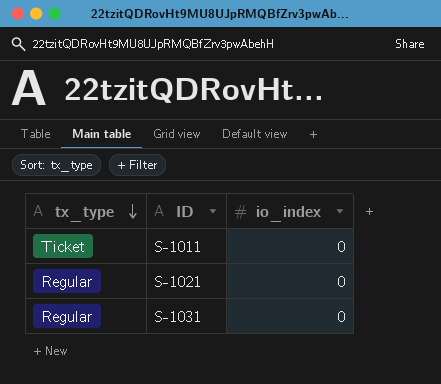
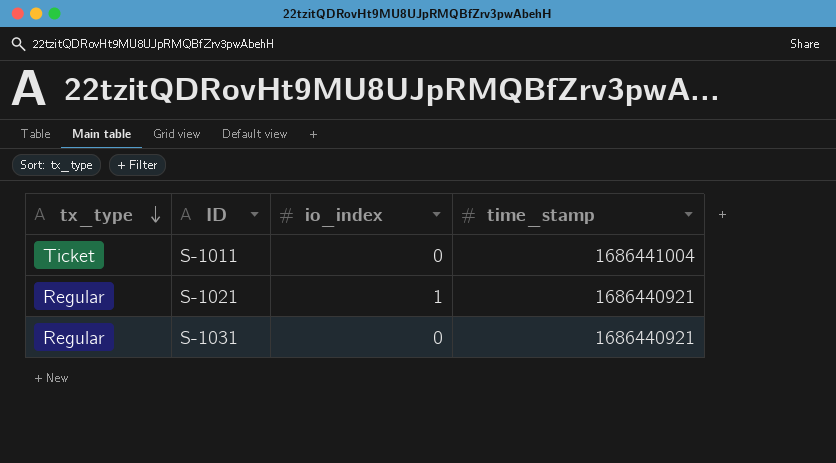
column time_stamp | position: none -> 4
S-1021 | io_index: 0 -> 1

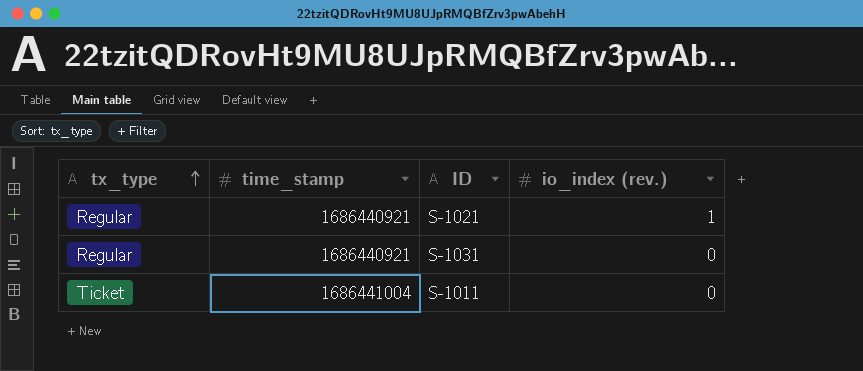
row order: tx_type descending -> tx_type ascending
column time_stamp | position: 4 -> 2
column name: io_index -> io_index (rev.)

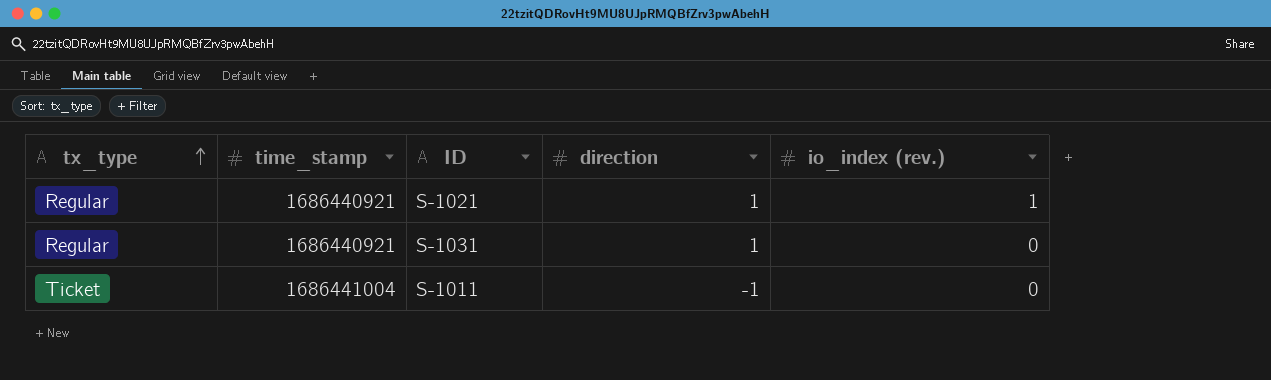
column direction | position: none -> 4

